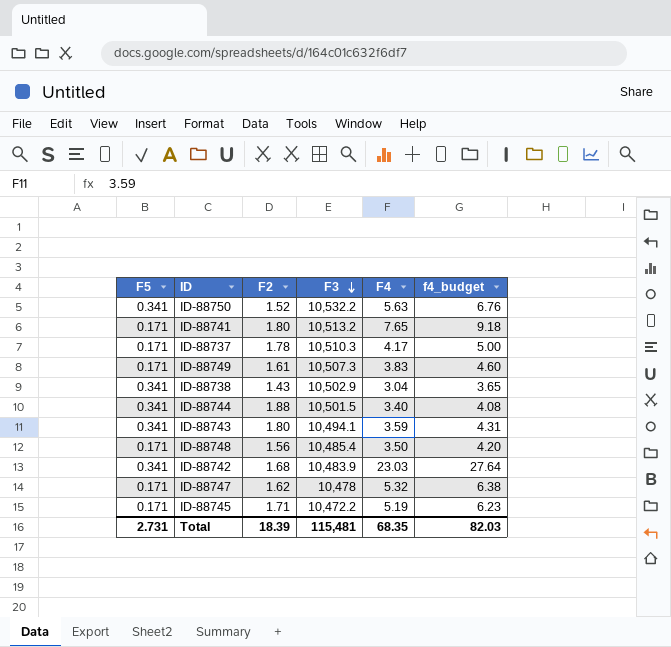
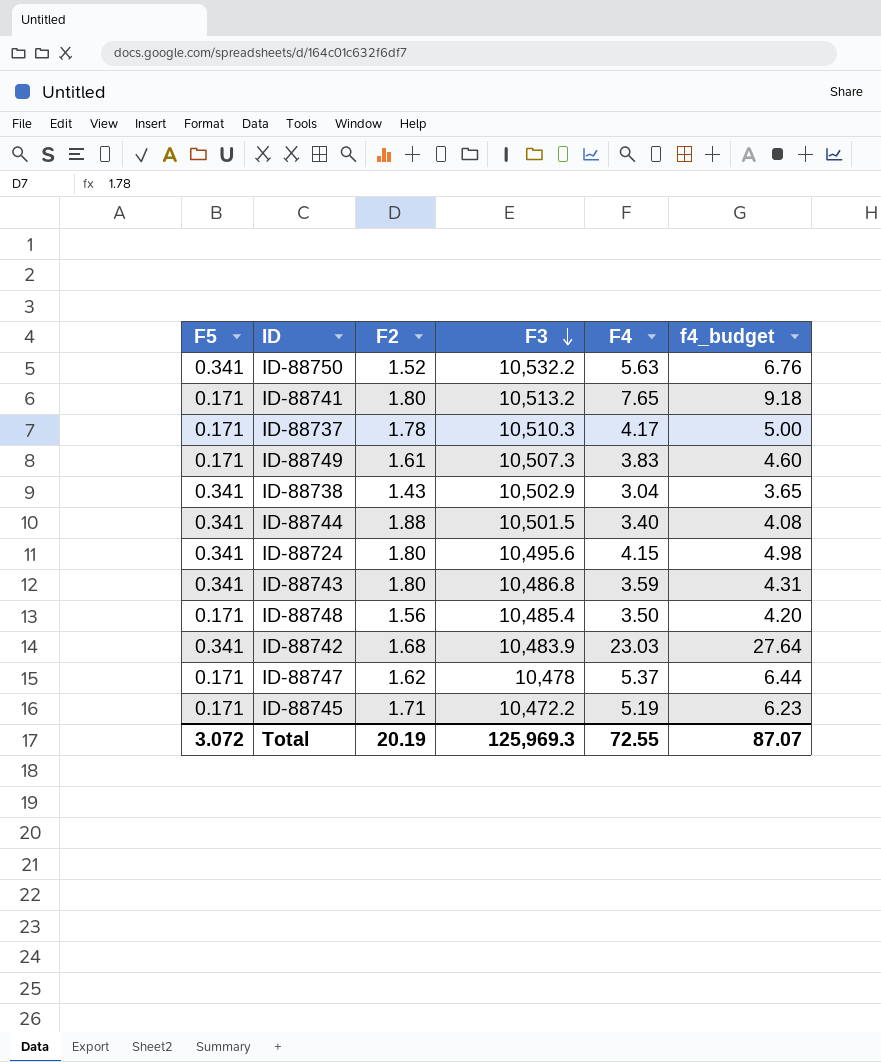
row ID-88724: none -> 0.341 | 1.80 | 10,495.6 | 4.15 | 4.98
ID-88743 | F3: 10,494.1 -> 10,486.8
ID-88747 | F4: 5.32 -> 5.37
ID-88747 | f4_budget: 6.38 -> 6.44
Total | F5: 2.731 -> 3.072
Total | F2: 18.39 -> 20.19
Total | F3: 115,481 -> 125,969.3
Total | F4: 68.35 -> 72.55
Total | f4_budget: 82.03 -> 87.07

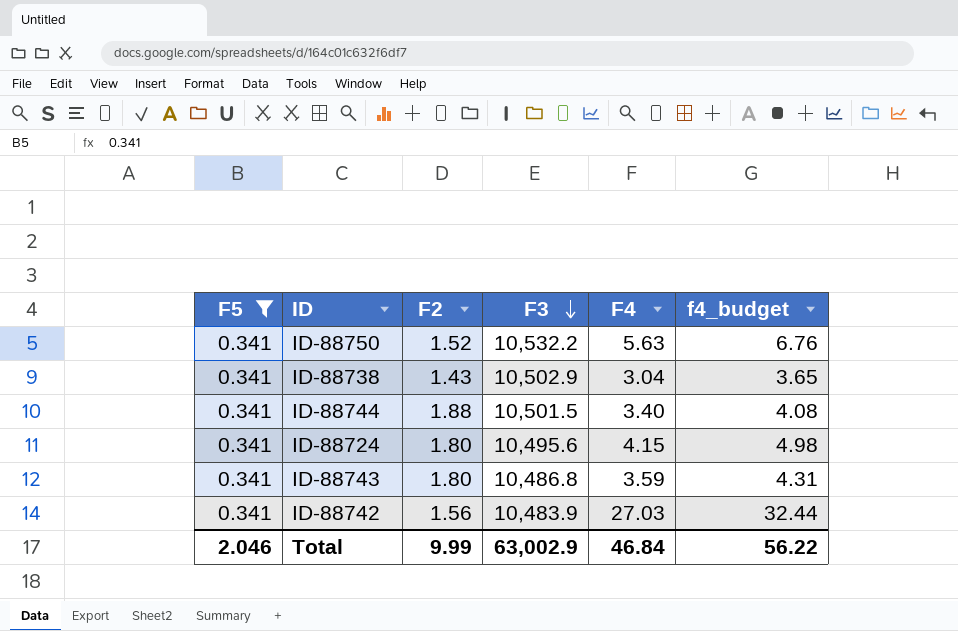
filter: none -> F5 = 0.341
ID-88742 | F2: 1.68 -> 1.56
ID-88742 | F4: 23.03 -> 27.03
ID-88742 | f4_budget: 27.64 -> 32.44
Total | F5: 3.072 -> 2.046
Total | F2: 20.19 -> 9.99
Total | F3: 125,969.3 -> 63,002.9
Total | F4: 72.55 -> 46.84
Total | f4_budget: 87.07 -> 56.22

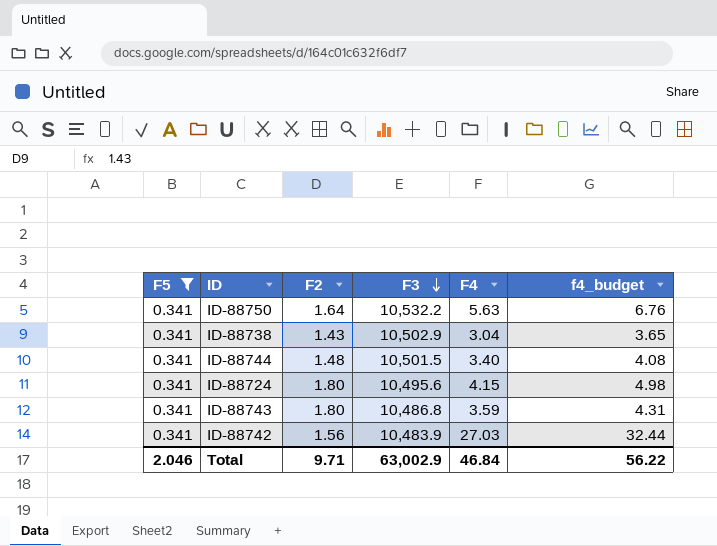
ID-88750 | F2: 1.52 -> 1.64
ID-88744 | F2: 1.88 -> 1.48
Total | F2: 9.99 -> 9.71

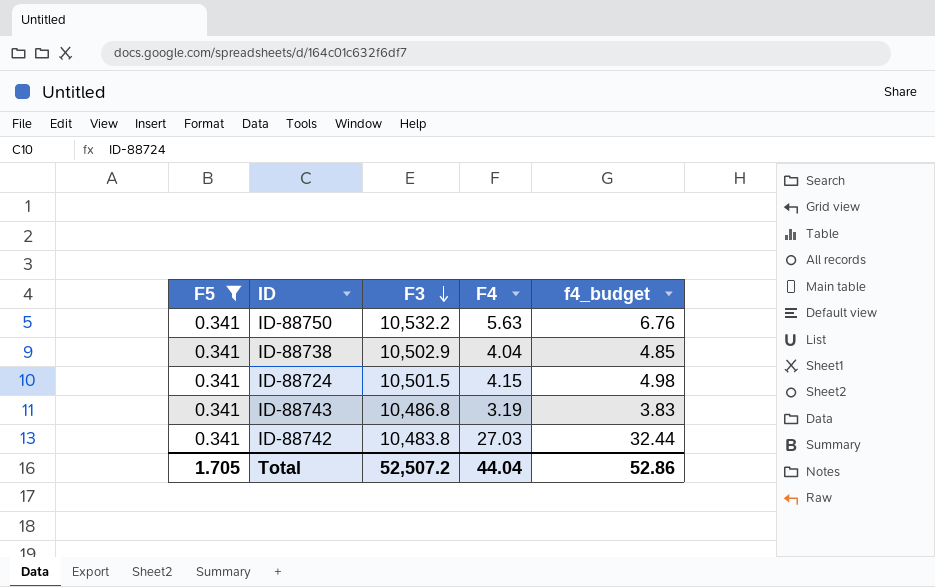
column F2 | position: 3 -> none
row ID-88744: 0.341 | 1.48 | 10,501.5 | 3.40 | 4.08 -> none
ID-88738 | F4: 3.04 -> 4.04
ID-88738 | f4_budget: 3.65 -> 4.85
ID-88724 | F3: 10,495.6 -> 10,501.5
ID-88743 | F4: 3.59 -> 3.19
ID-88743 | f4_budget: 4.31 -> 3.83
ID-88742 | F3: 10,483.9 -> 10,483.8
Total | F5: 2.046 -> 1.705
Total | F3: 63,002.9 -> 52,507.2
Total | F4: 46.84 -> 44.04
Total | f4_budget: 56.22 -> 52.86

